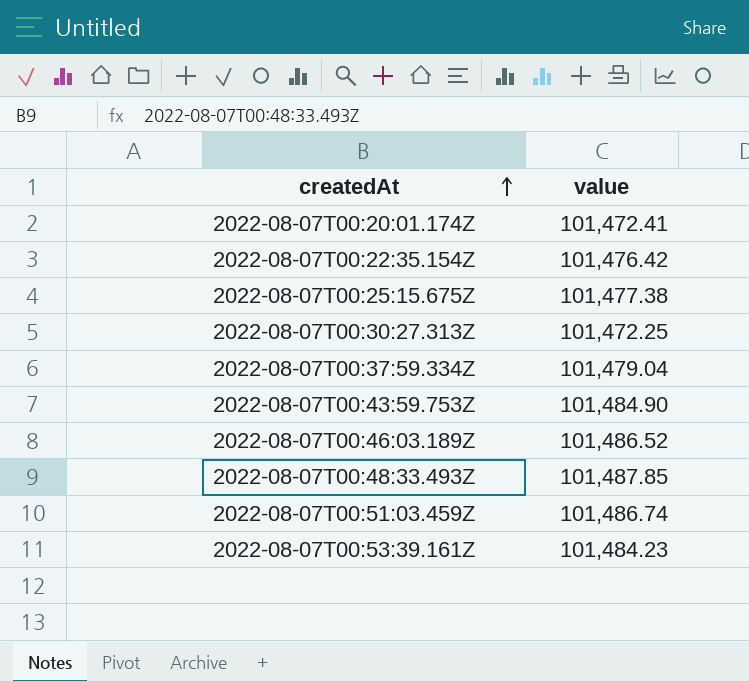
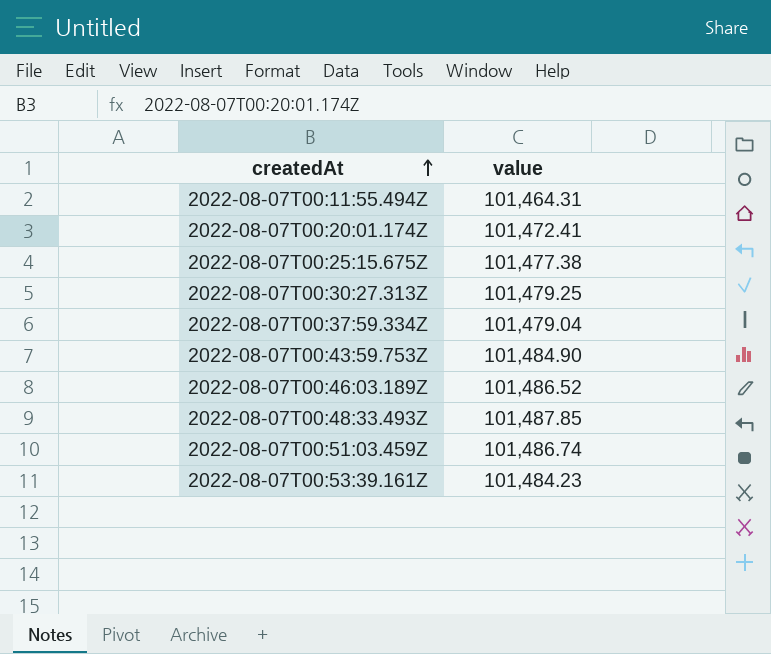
row 2022-08-07T00:22:35.154Z: 101,476.42 -> none
row 2022-08-07T00:11:55.494Z: none -> 101,464.31
2022-08-07T00:30:27.313Z | value: 101,472.25 -> 101,479.25

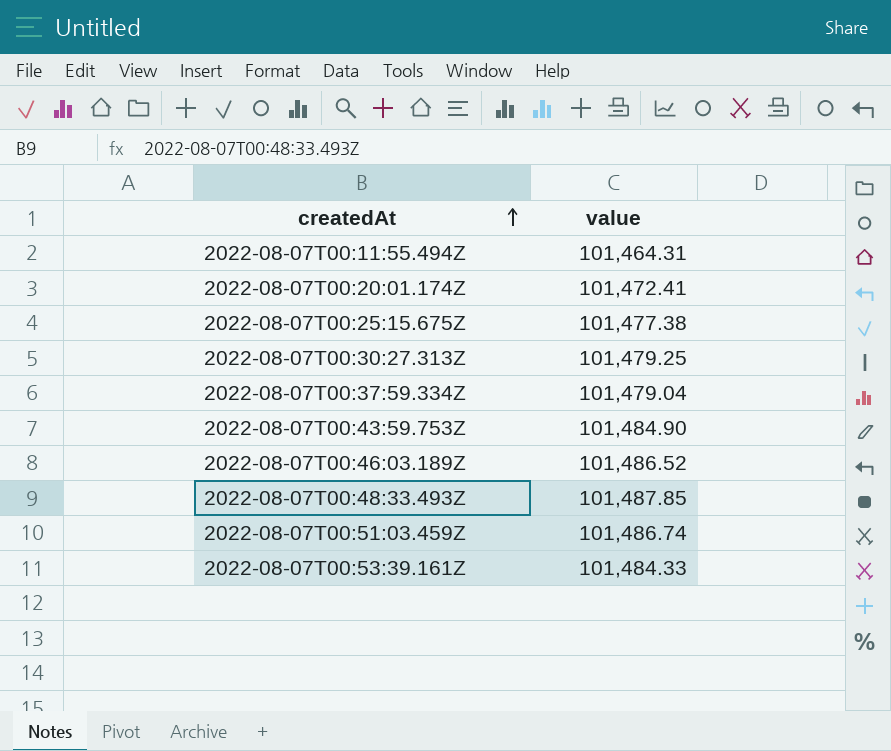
2022-08-07T00:53:39.161Z | value: 101,484.23 -> 101,484.33

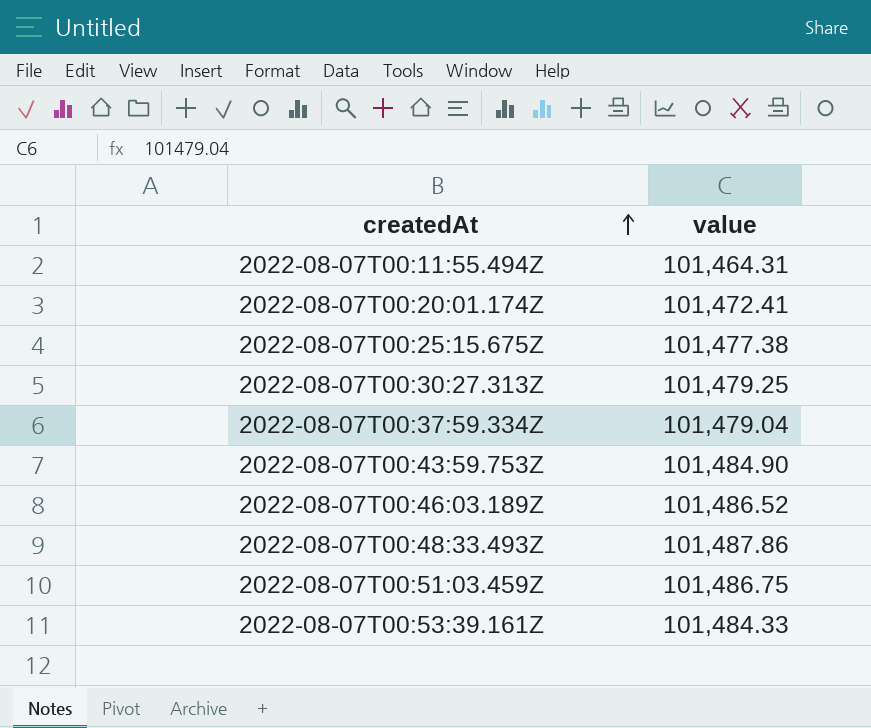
2022-08-07T00:48:33.493Z | value: 101,487.85 -> 101,487.86
2022-08-07T00:51:03.459Z | value: 101,486.74 -> 101,486.75

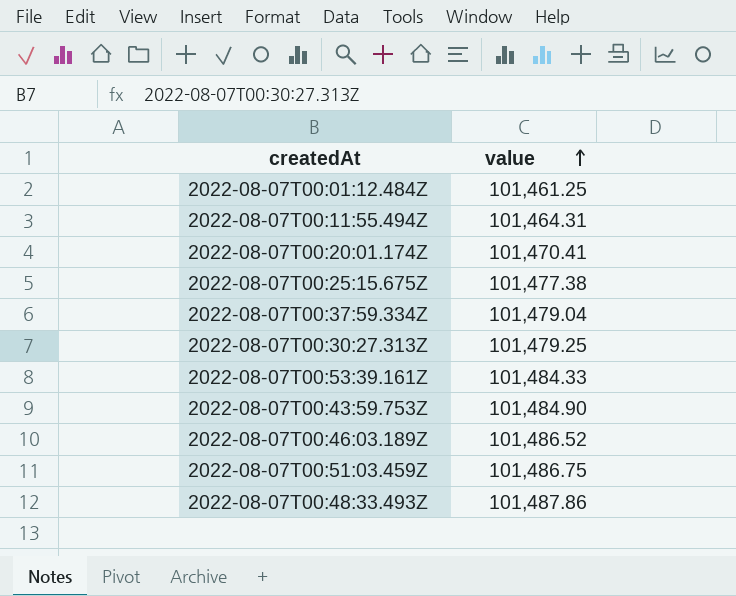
row order: createdAt ascending -> value ascending
row 2022-08-07T00:01:12.484Z: none -> 101,461.25
2022-08-07T00:20:01.174Z | value: 101,472.41 -> 101,470.41

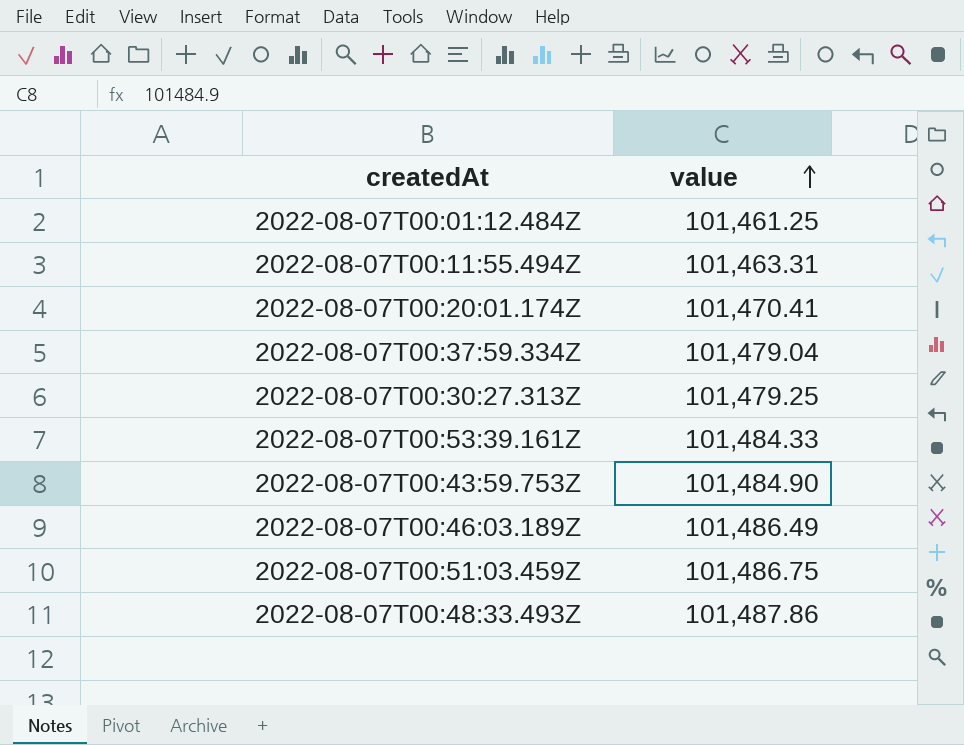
row 2022-08-07T00:25:15.675Z: 101,477.38 -> none
2022-08-07T00:11:55.494Z | value: 101,464.31 -> 101,463.31
2022-08-07T00:46:03.189Z | value: 101,486.52 -> 101,486.49

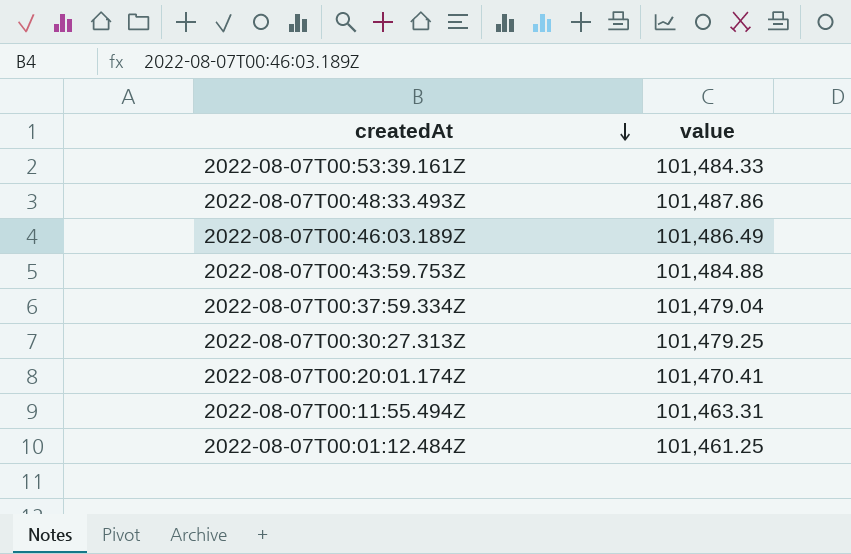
row order: value ascending -> createdAt descending
row 2022-08-07T00:51:03.459Z: 101,486.75 -> none
2022-08-07T00:43:59.753Z | value: 101,484.90 -> 101,484.88

